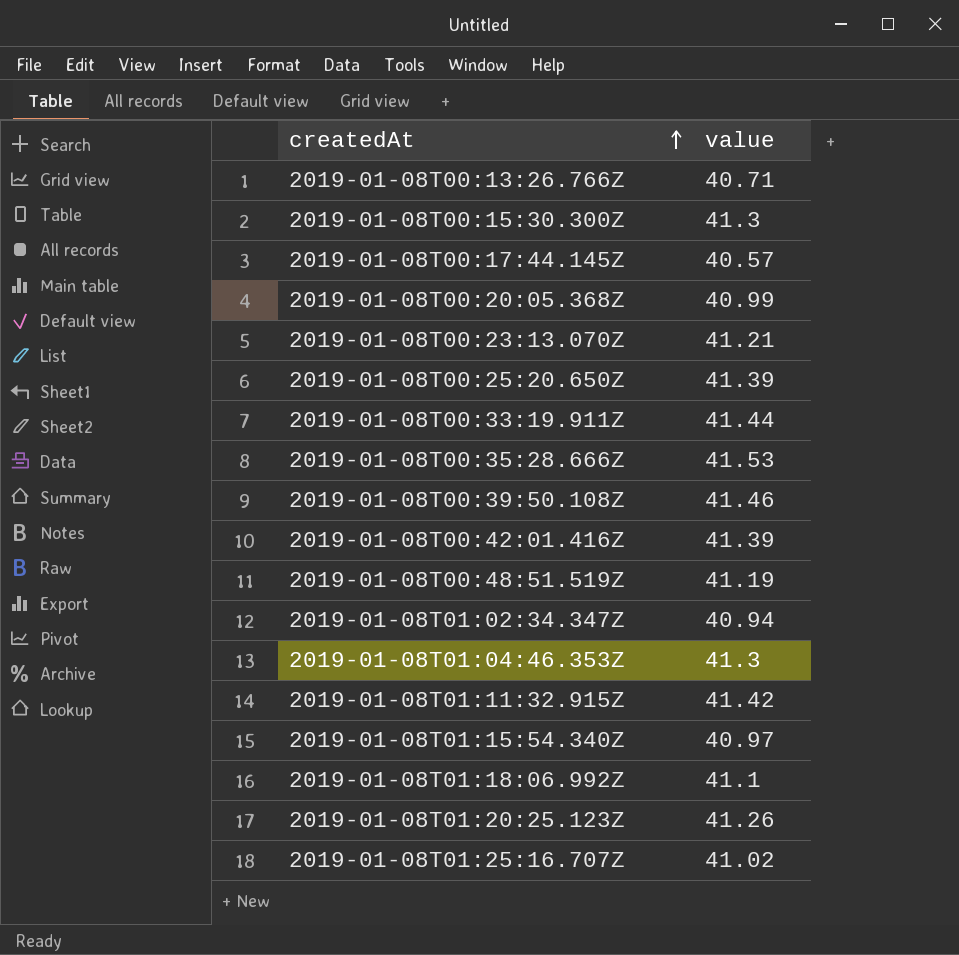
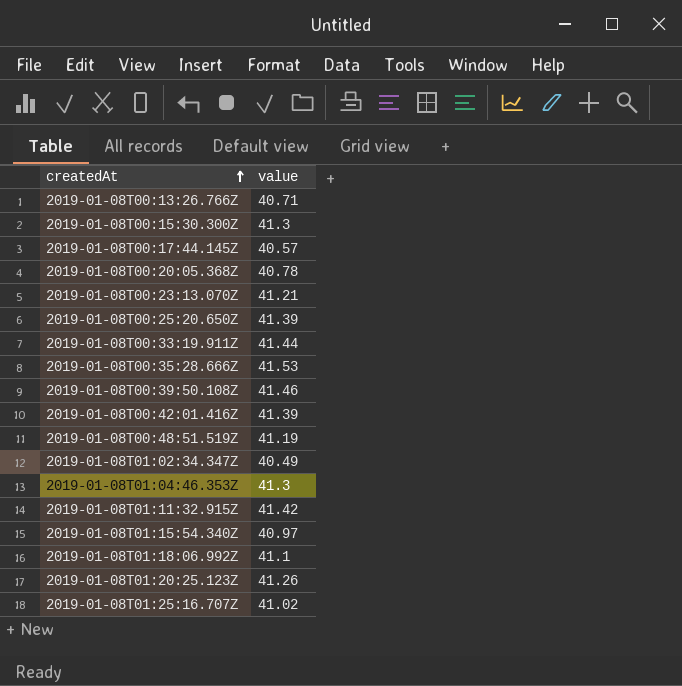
2019-01-08T00:20:05.368Z | value: 40.99 -> 40.78
2019-01-08T01:02:34.347Z | value: 40.94 -> 40.49

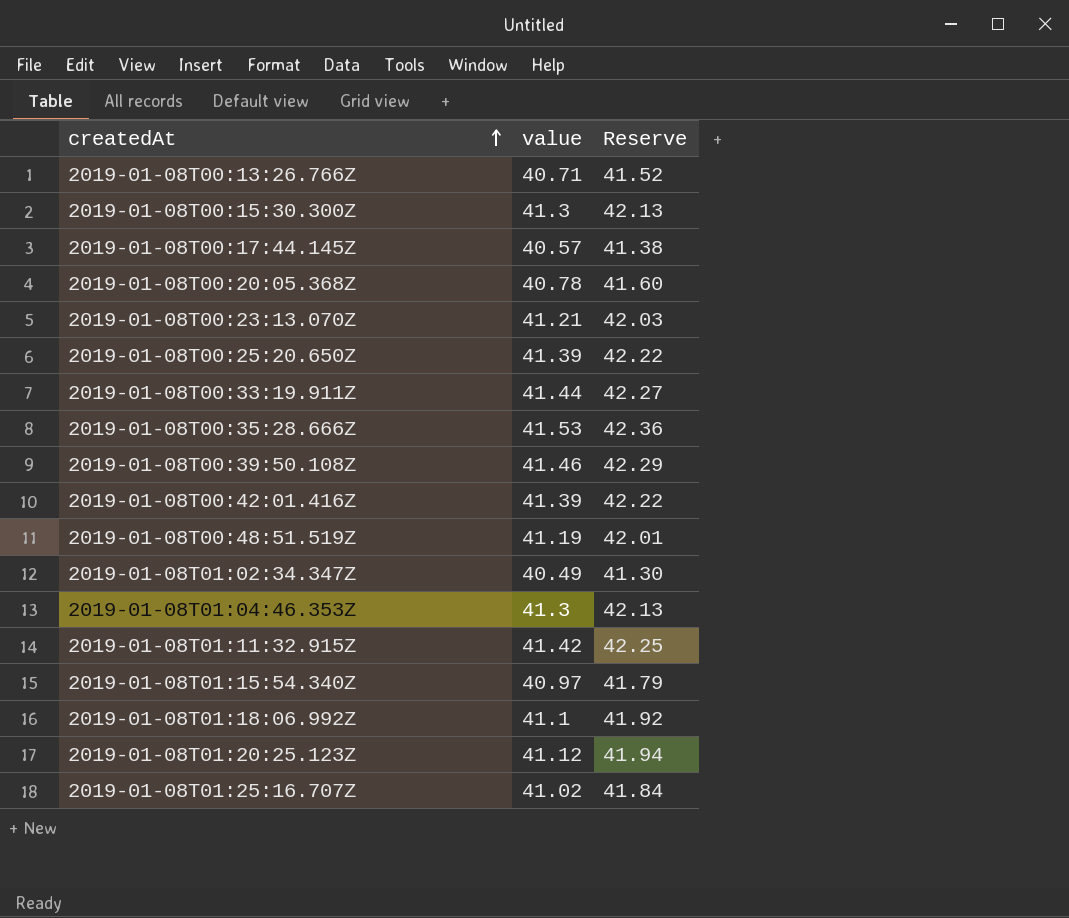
column Reserve | formula: none -> [value] * 1.02
2019-01-08T01:20:25.123Z | value: 41.26 -> 41.12

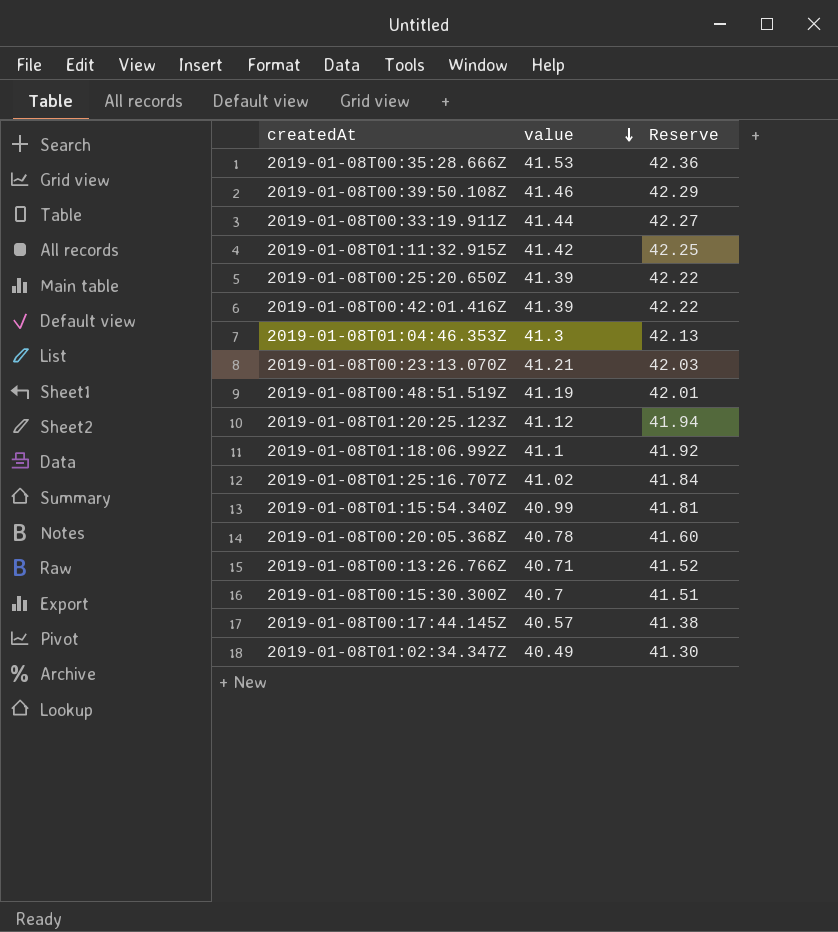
row order: createdAt ascending -> value descending
2019-01-08T01:15:54.340Z | value: 40.97 -> 40.99
2019-01-08T01:15:54.340Z | Reserve: 41.79 -> 41.81
2019-01-08T00:15:30.300Z | value: 41.3 -> 40.7
2019-01-08T00:15:30.300Z | Reserve: 42.13 -> 41.51

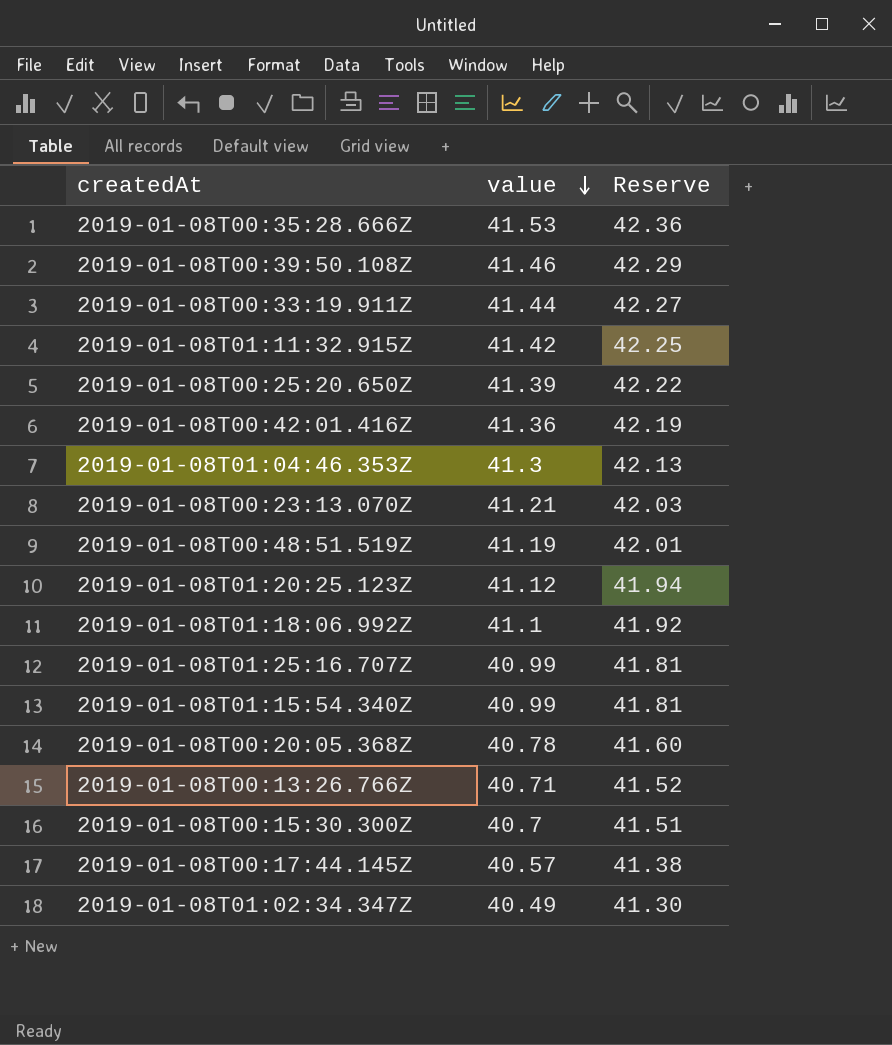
2019-01-08T00:42:01.416Z | value: 41.39 -> 41.36
2019-01-08T00:42:01.416Z | Reserve: 42.22 -> 42.19
2019-01-08T01:25:16.707Z | value: 41.02 -> 40.99
2019-01-08T01:25:16.707Z | Reserve: 41.84 -> 41.81

